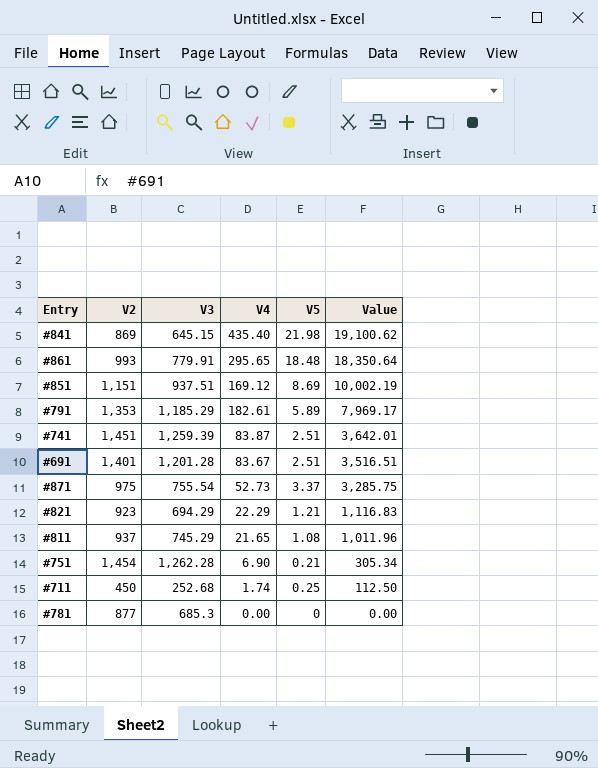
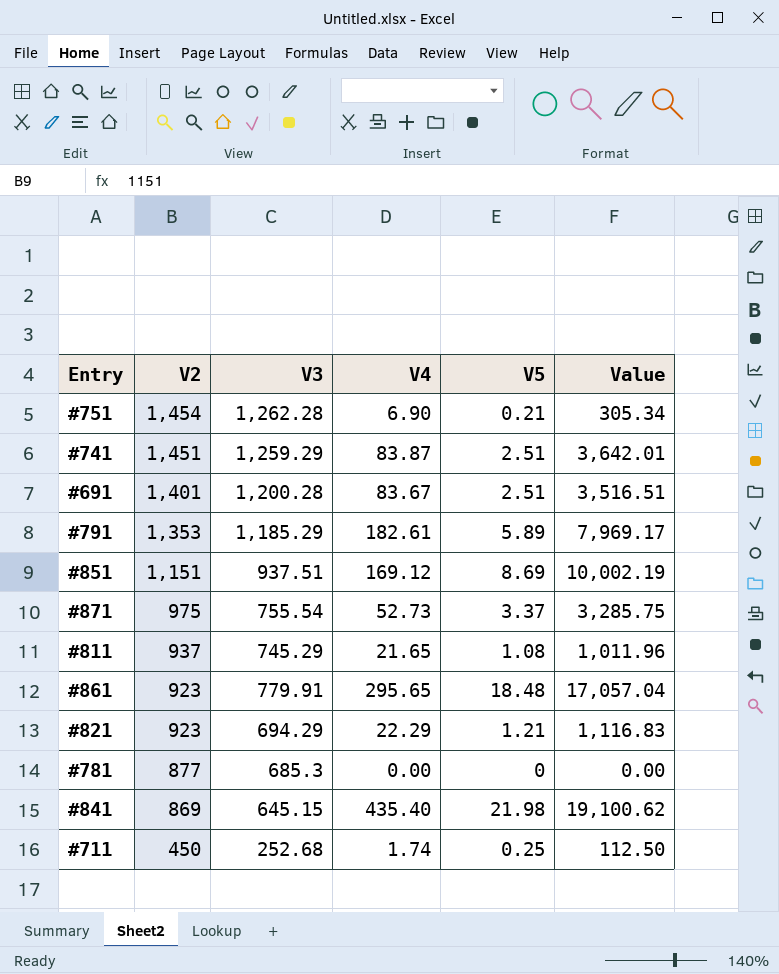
row order: Value descending -> V2 descending
#741 | V3: 1,259.39 -> 1,259.29
#691 | V3: 1,201.28 -> 1,200.28
#861 | V2: 993 -> 923
#861 | Value: 18,350.64 -> 17,057.04

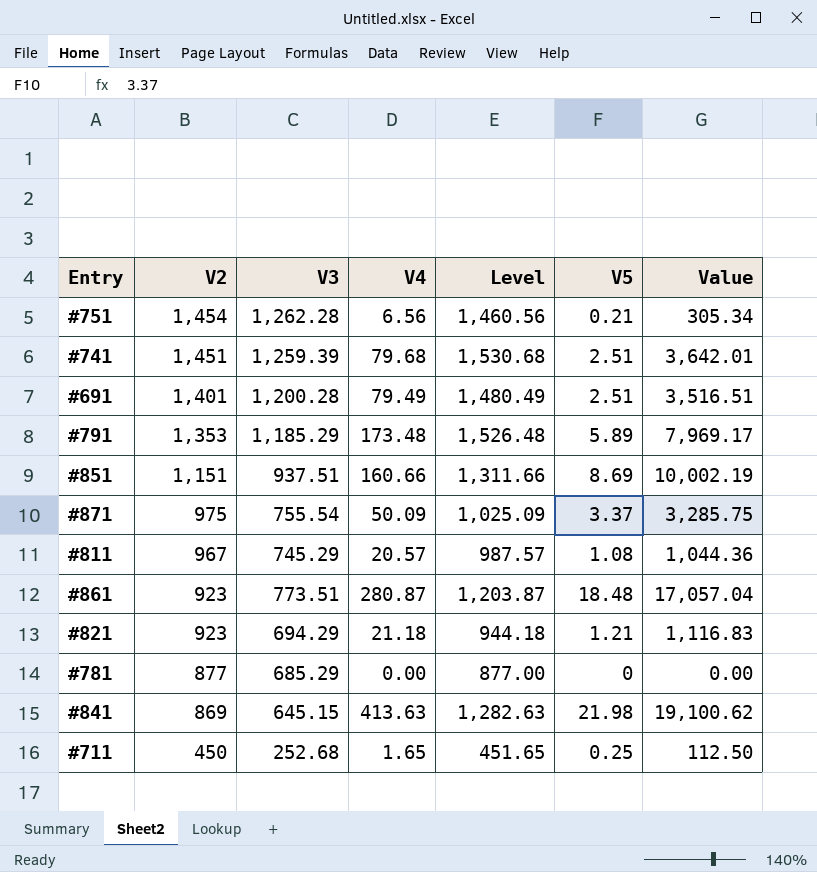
column Level | formula: none -> [V2] + [V4]
#751 | V4: 6.90 -> 6.56
#741 | V3: 1,259.29 -> 1,259.39
#741 | V4: 83.87 -> 79.68
#691 | V4: 83.67 -> 79.49
#791 | V4: 182.61 -> 173.48
#851 | V4: 169.12 -> 160.66
#871 | V4: 52.73 -> 50.09
#811 | V2: 937 -> 967
#811 | V4: 21.65 -> 20.57
#811 | Value: 1,011.96 -> 1,044.36
#861 | V3: 779.91 -> 773.51
#861 | V4: 295.65 -> 280.87
#821 | V4: 22.29 -> 21.18
#781 | V3: 685.3 -> 685.29
#841 | V4: 435.40 -> 413.63
#711 | V4: 1.74 -> 1.65

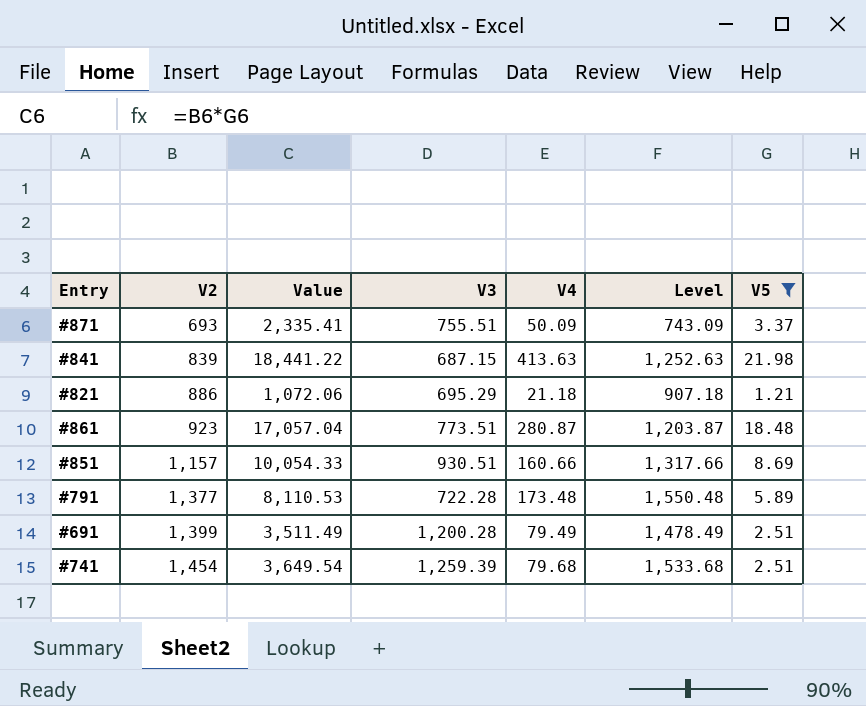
filter: none -> V5 >= 1.21
row order: V2 descending -> V2 ascending
column Value | position: 7 -> 3
#871 | V2: 975 -> 693
#871 | Value: 3,285.75 -> 2,335.41
#871 | V3: 755.54 -> 755.51
#871 | Level: 1,025.09 -> 743.09
#841 | V2: 869 -> 839
#841 | Value: 19,100.62 -> 18,441.22
#841 | V3: 645.15 -> 687.15
#841 | Level: 1,282.63 -> 1,252.63
#821 | V2: 923 -> 886
#821 | Value: 1,116.83 -> 1,072.06
#821 | V3: 694.29 -> 695.29
#821 | Level: 944.18 -> 907.18
#851 | V2: 1,151 -> 1,157
#851 | Value: 10,002.19 -> 10,054.33
#851 | V3: 937.51 -> 930.51
#851 | Level: 1,311.66 -> 1,317.66
#791 | V2: 1,353 -> 1,377
#791 | Value: 7,969.17 -> 8,110.53
#791 | V3: 1,185.29 -> 722.28
#791 | Level: 1,526.48 -> 1,550.48
#691 | V2: 1,401 -> 1,399
#691 | Value: 3,516.51 -> 3,511.49
#691 | Level: 1,480.49 -> 1,478.49
#741 | V2: 1,451 -> 1,454
#741 | Value: 3,642.01 -> 3,649.54
#741 | Level: 1,530.68 -> 1,533.68

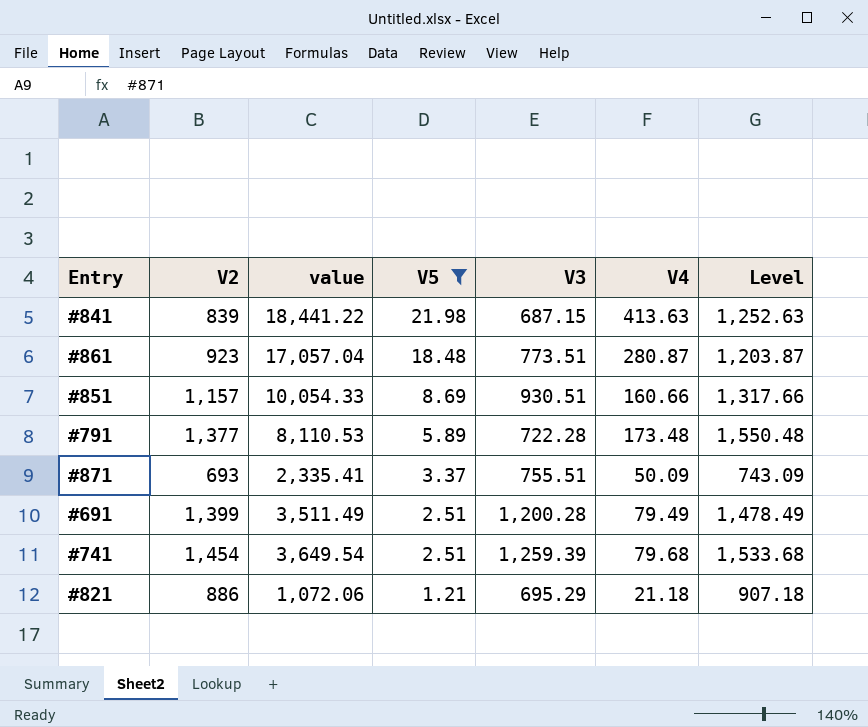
row order: V2 ascending -> V5 descending
column name: Value -> value
column V5 | position: 7 -> 4

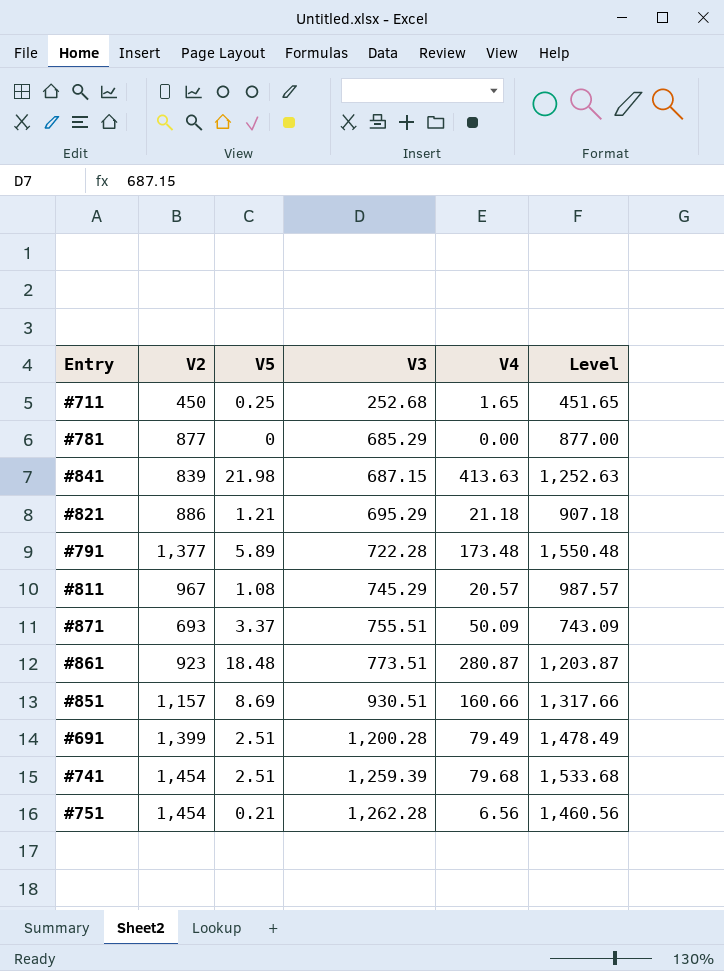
filter: V5 >= 1.21 -> none
row order: V5 descending -> V3 ascending
column value | formula: [V2] * [V5] -> none

